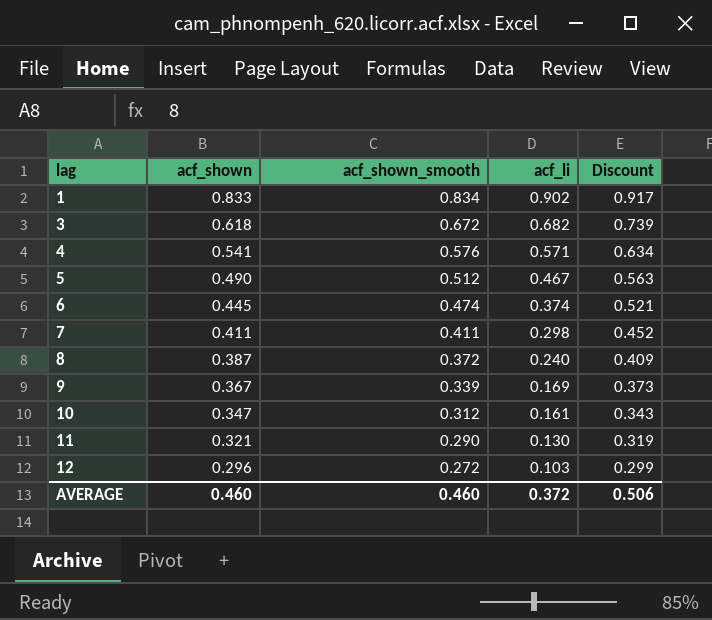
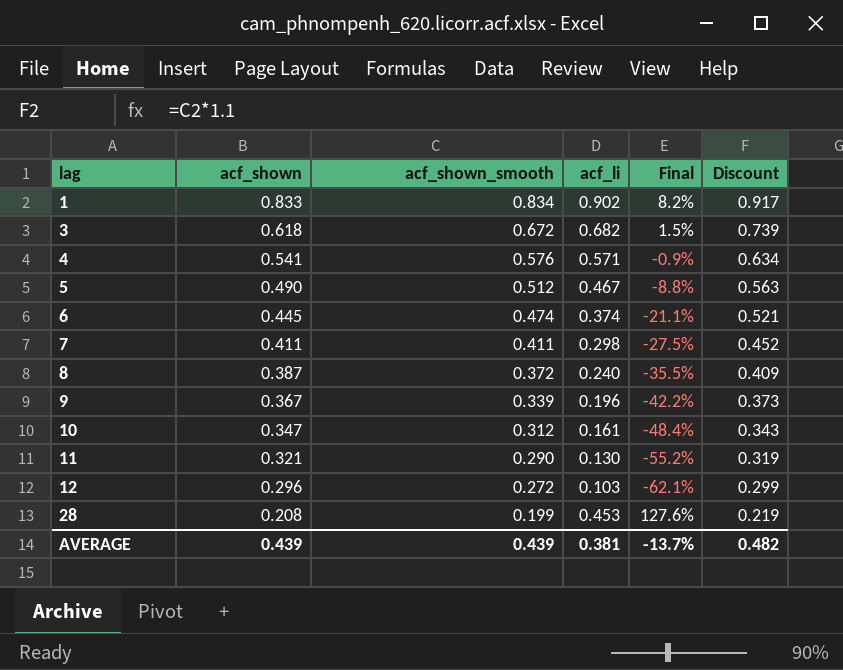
column Final | formula: none -> ([acf_li] - [acf_shown_smooth]) / [acf_shown_smooth]
9 | acf_li: 0.169 -> 0.196
row 28: none -> 0.208 | 0.199 | 0.453 | 127.6% | 0.219
AVERAGE | acf_shown: 0.460 -> 0.439
AVERAGE | acf_shown_smooth: 0.460 -> 0.439
AVERAGE | acf_li: 0.372 -> 0.381
AVERAGE | Discount: 0.506 -> 0.482

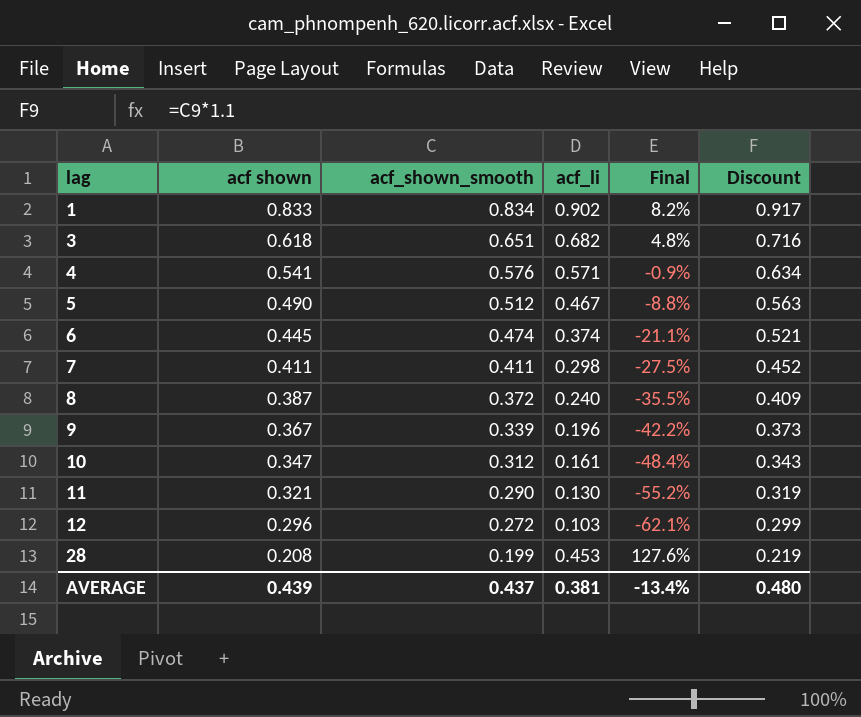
column name: acf_shown -> acf shown
3 | acf_shown_smooth: 0.672 -> 0.651
3 | Final: 1.5% -> 4.8%
3 | Discount: 0.739 -> 0.716
AVERAGE | acf_shown_smooth: 0.439 -> 0.437
AVERAGE | Final: -13.7% -> -13.4%
AVERAGE | Discount: 0.482 -> 0.480

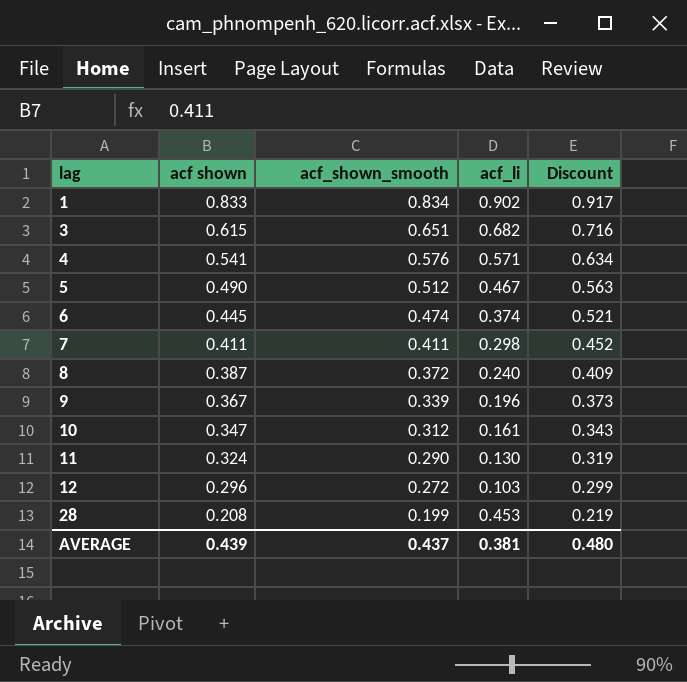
column Final | formula: ([acf_li] - [acf_shown_smooth]) / [acf_shown_smooth] -> none
3 | acf shown: 0.618 -> 0.615
11 | acf shown: 0.321 -> 0.324

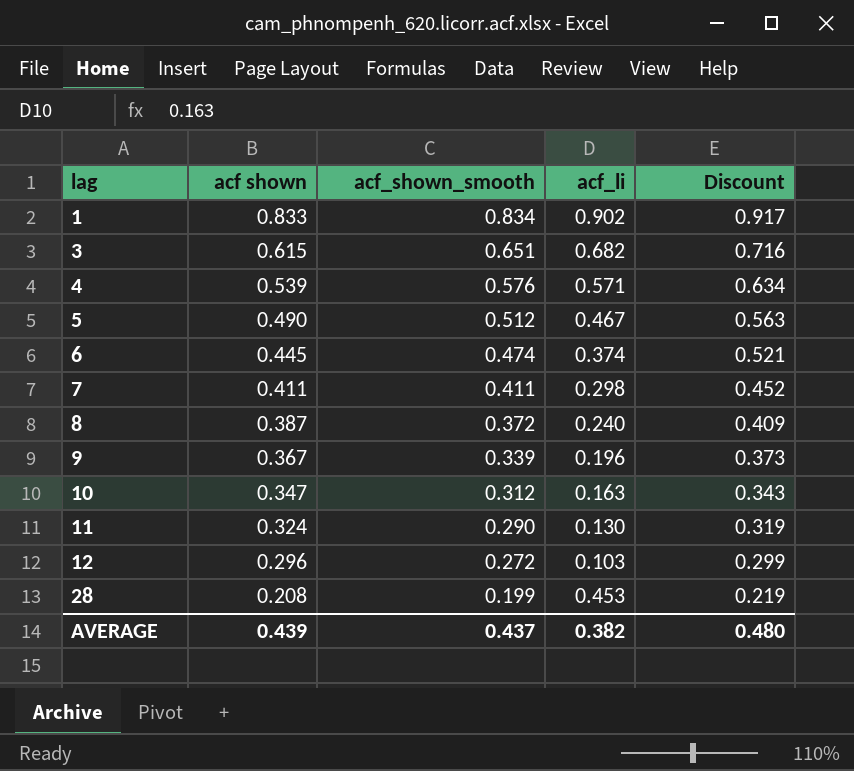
4 | acf shown: 0.541 -> 0.539
10 | acf_li: 0.161 -> 0.163
AVERAGE | acf_li: 0.381 -> 0.382

